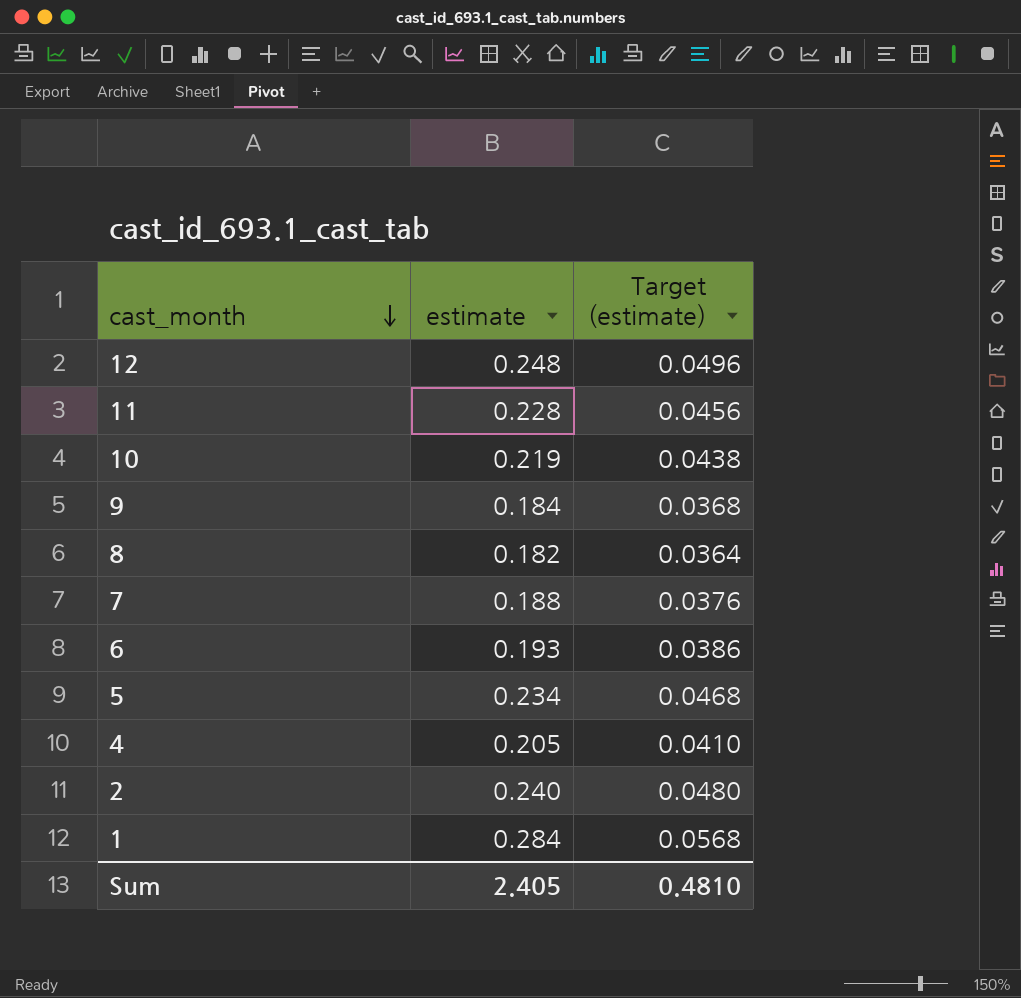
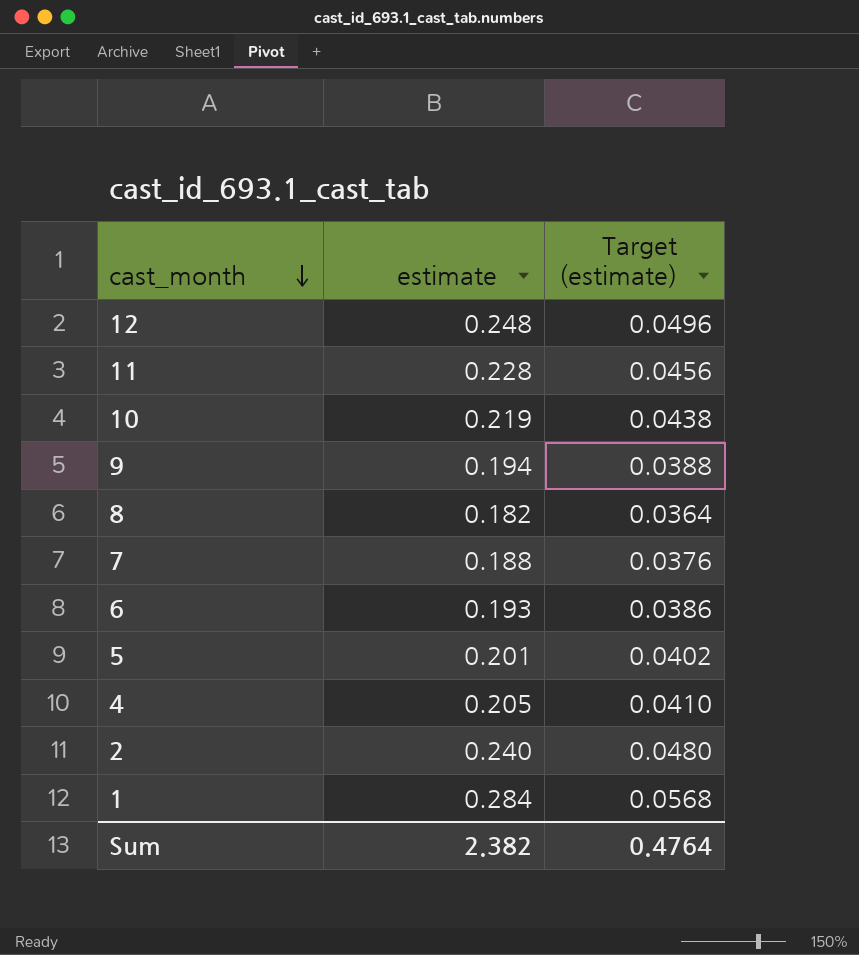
9 | estimate: 0.184 -> 0.194
9 | Target (estimate): 0.0368 -> 0.0388
5 | estimate: 0.234 -> 0.201
5 | Target (estimate): 0.0468 -> 0.0402
Sum | estimate: 2.405 -> 2.382
Sum | Target (estimate): 0.4810 -> 0.4764

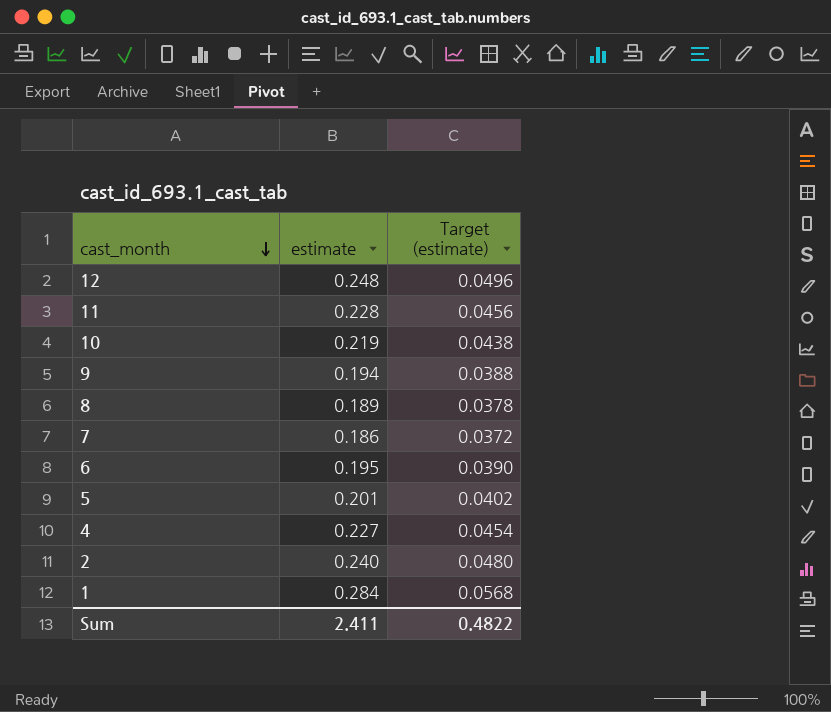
8 | estimate: 0.182 -> 0.189
8 | Target (estimate): 0.0364 -> 0.0378
7 | estimate: 0.188 -> 0.186
7 | Target (estimate): 0.0376 -> 0.0372
6 | estimate: 0.193 -> 0.195
6 | Target (estimate): 0.0386 -> 0.0390
4 | estimate: 0.205 -> 0.227
4 | Target (estimate): 0.0410 -> 0.0454
Sum | estimate: 2.382 -> 2.411
Sum | Target (estimate): 0.4764 -> 0.4822

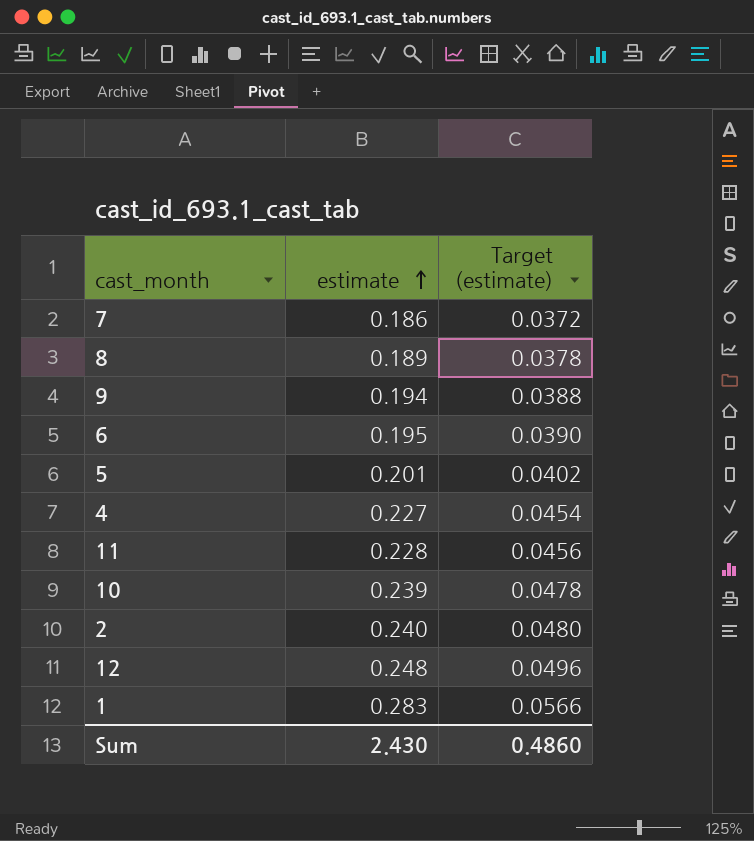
row order: cast_month descending -> estimate ascending
10 | estimate: 0.219 -> 0.239
10 | Target (estimate): 0.0438 -> 0.0478
1 | estimate: 0.284 -> 0.283
1 | Target (estimate): 0.0568 -> 0.0566
Sum | estimate: 2.411 -> 2.430
Sum | Target (estimate): 0.4822 -> 0.4860

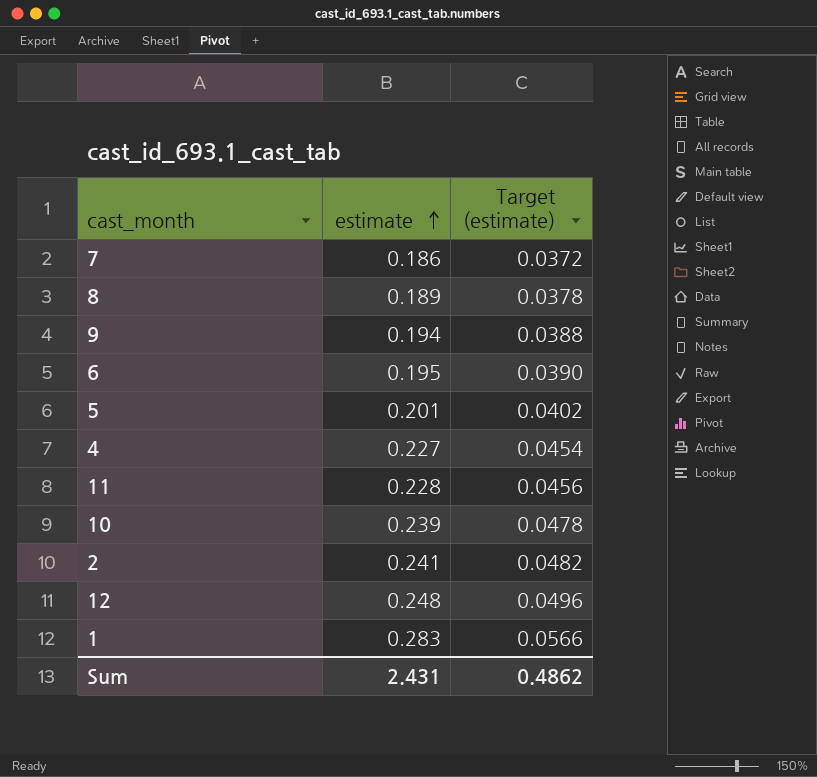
2 | estimate: 0.240 -> 0.241
2 | Target (estimate): 0.0480 -> 0.0482
Sum | estimate: 2.430 -> 2.431
Sum | Target (estimate): 0.4860 -> 0.4862

